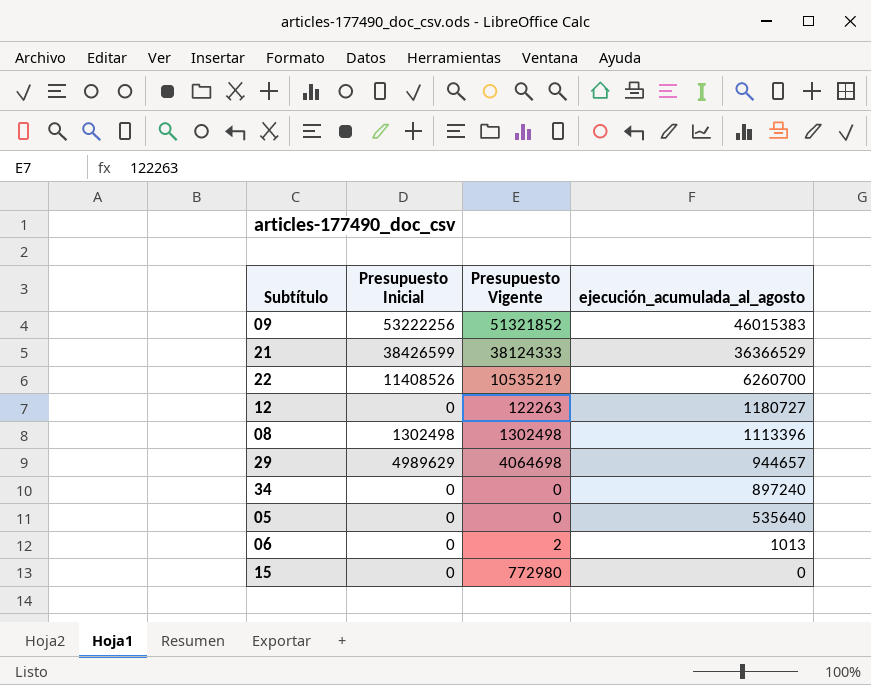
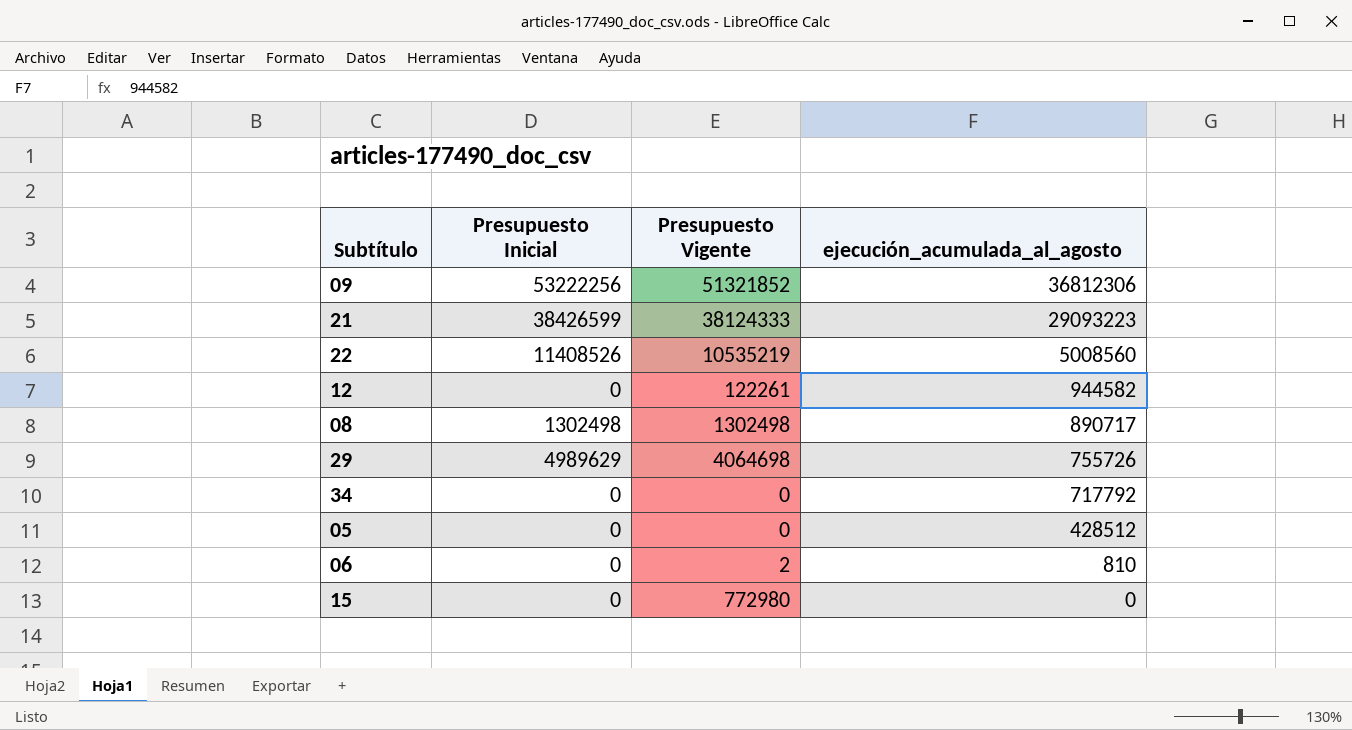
09 | ejecución_acumulada_al_agosto: 46015383 -> 36812306
21 | ejecución_acumulada_al_agosto: 36366529 -> 29093223
22 | ejecución_acumulada_al_agosto: 6260700 -> 5008560
12 | Presupuesto Vigente: 122263 -> 122261
12 | ejecución_acumulada_al_agosto: 1180727 -> 944582
08 | ejecución_acumulada_al_agosto: 1113396 -> 890717
29 | ejecución_acumulada_al_agosto: 944657 -> 755726
34 | ejecución_acumulada_al_agosto: 897240 -> 717792
05 | ejecución_acumulada_al_agosto: 535640 -> 428512
06 | ejecución_acumulada_al_agosto: 1013 -> 810

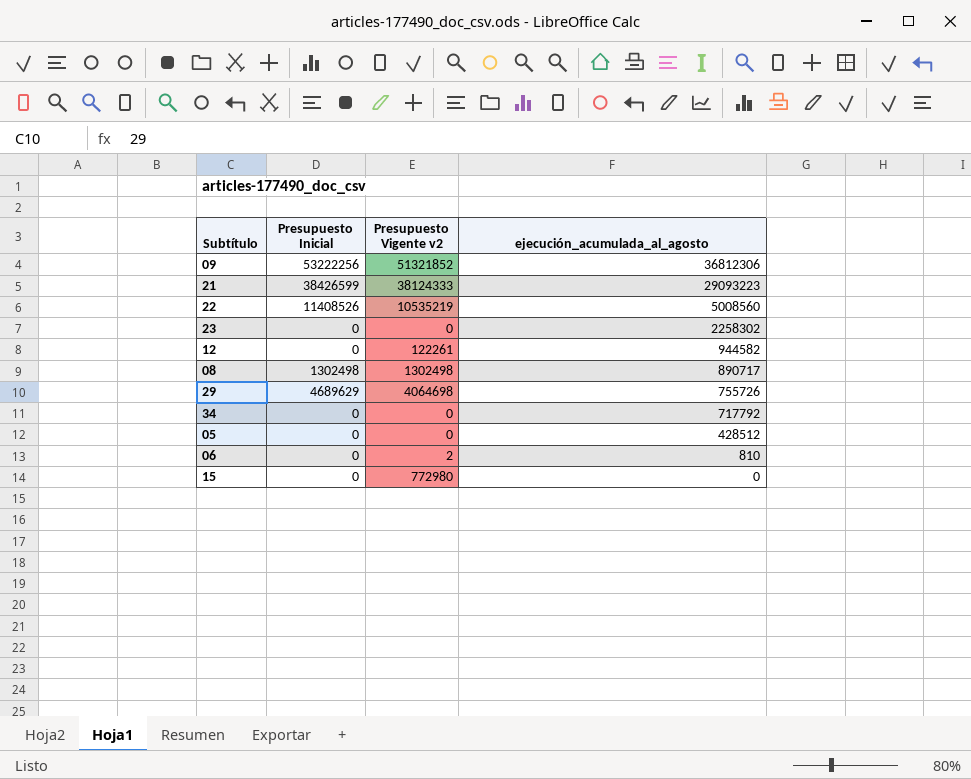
column name: Presupuesto Vigente -> Presupuesto Vigente v2
row 23: none -> 0 | 0 | 2258302
29 | Presupuesto Inicial: 4989629 -> 4689629

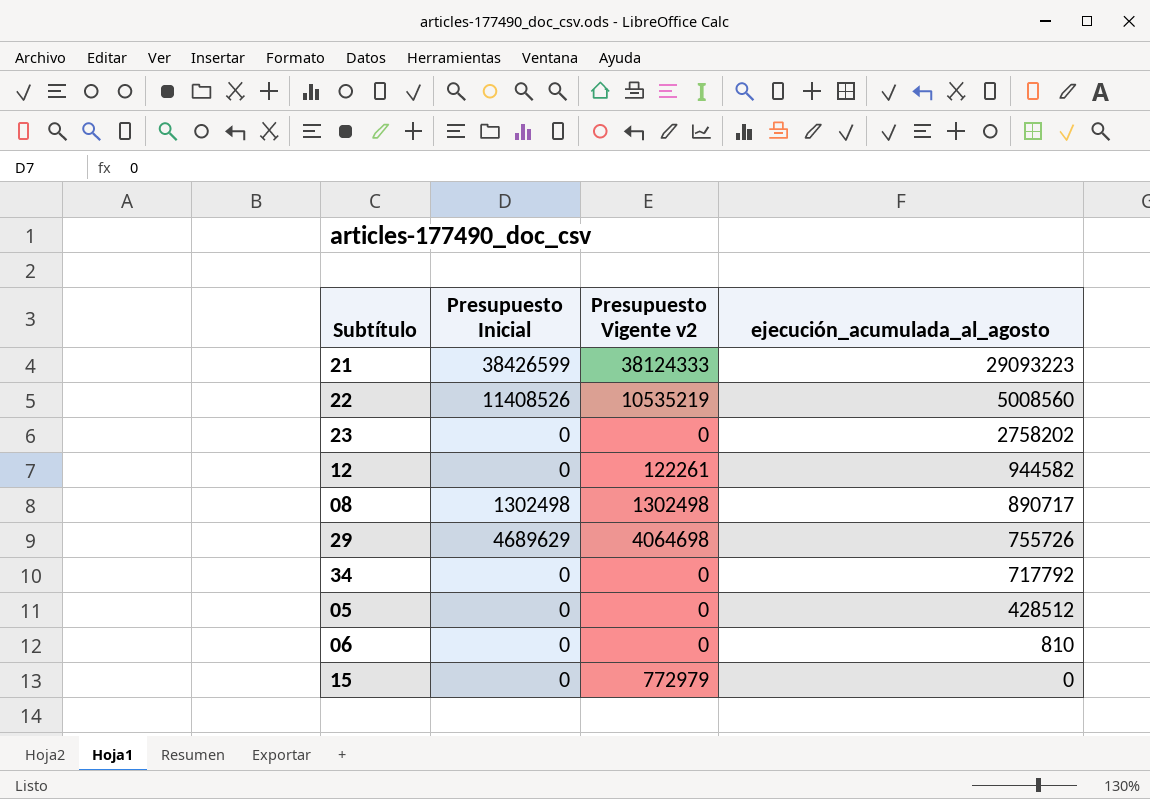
row 09: 53222256 | 51321852 | 36812306 -> none
23 | ejecución_acumulada_al_agosto: 2258302 -> 2758202
06 | Presupuesto Vigente v2: 2 -> 0
15 | Presupuesto Vigente v2: 772980 -> 772979

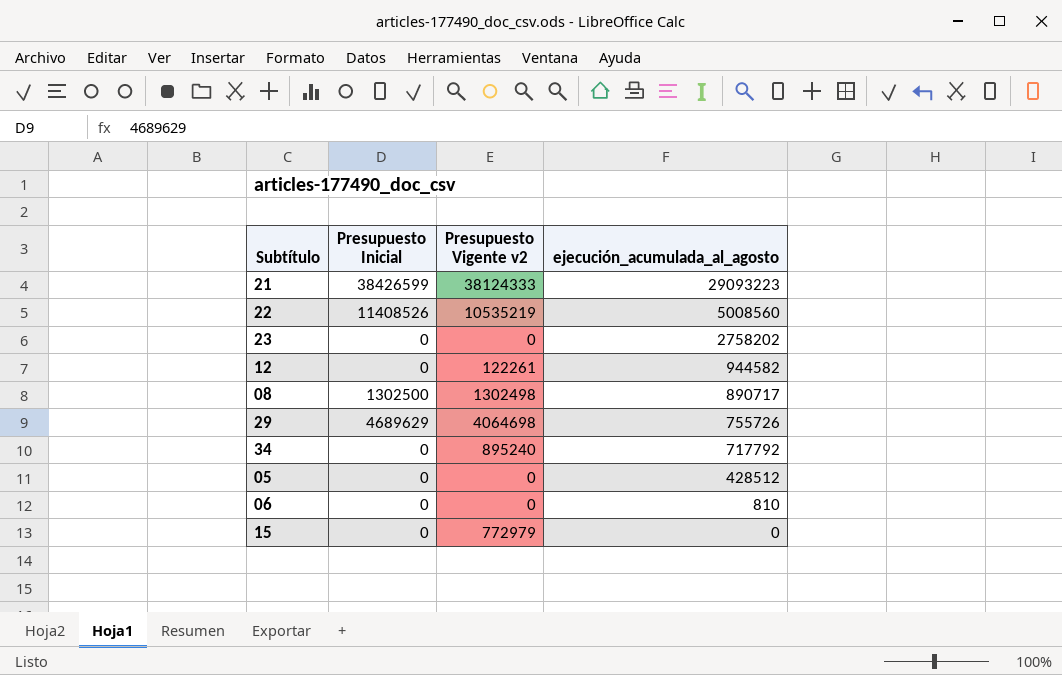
08 | Presupuesto Inicial: 1302498 -> 1302500
34 | Presupuesto Vigente v2: 0 -> 895240

